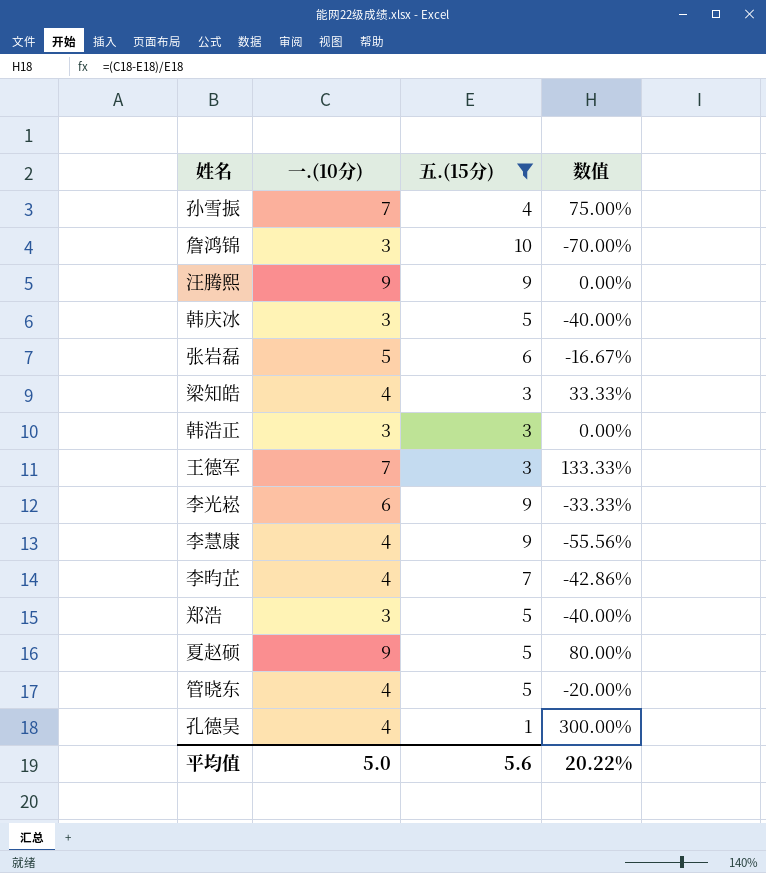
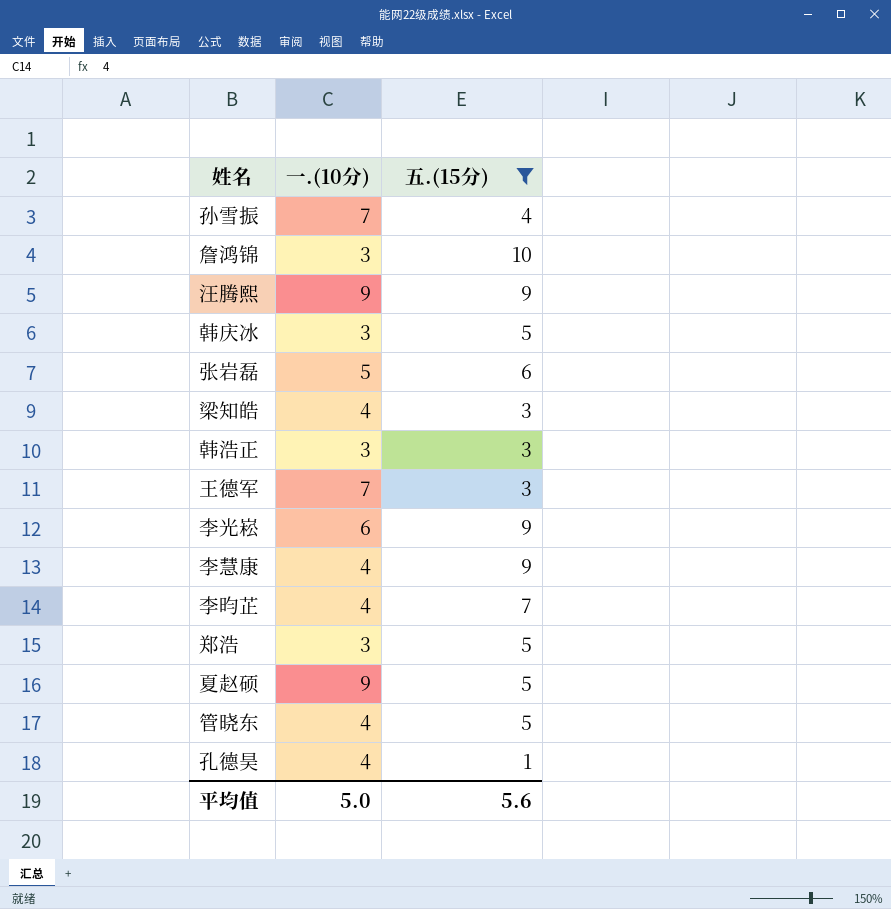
column 数值 | formula: ([一.(10分)] - [五.(15分)]) / [五.(15分)] -> none

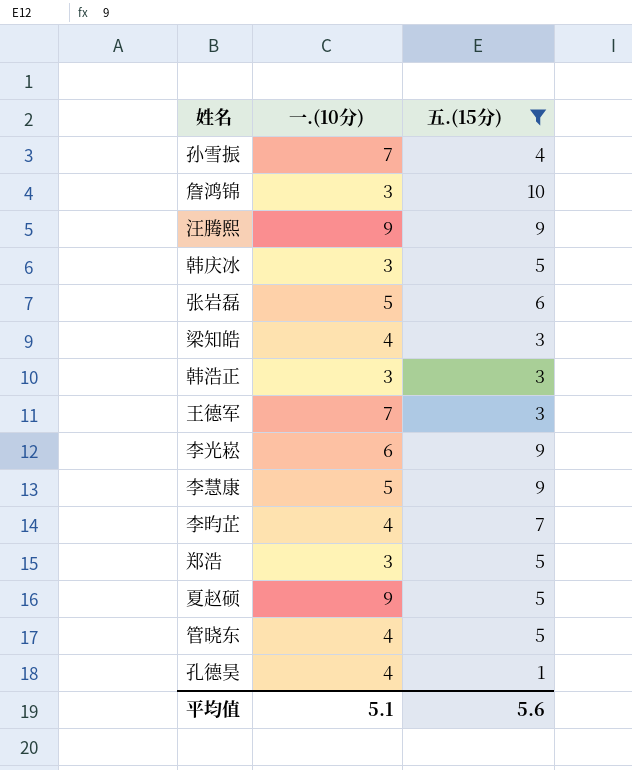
李慧康 | 一.(10分): 4 -> 5
平均值 | 一.(10分): 5.0 -> 5.1

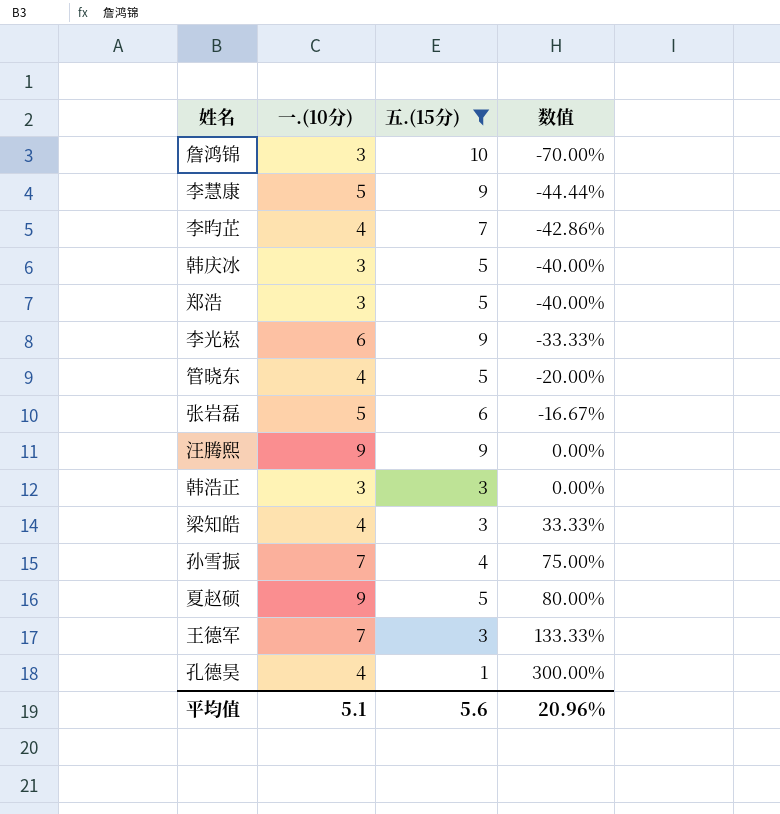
row order: none -> 数值 ascending
column 数值 | formula: none -> ([一.(10分)] - [五.(15分)]) / [五.(15分)]

